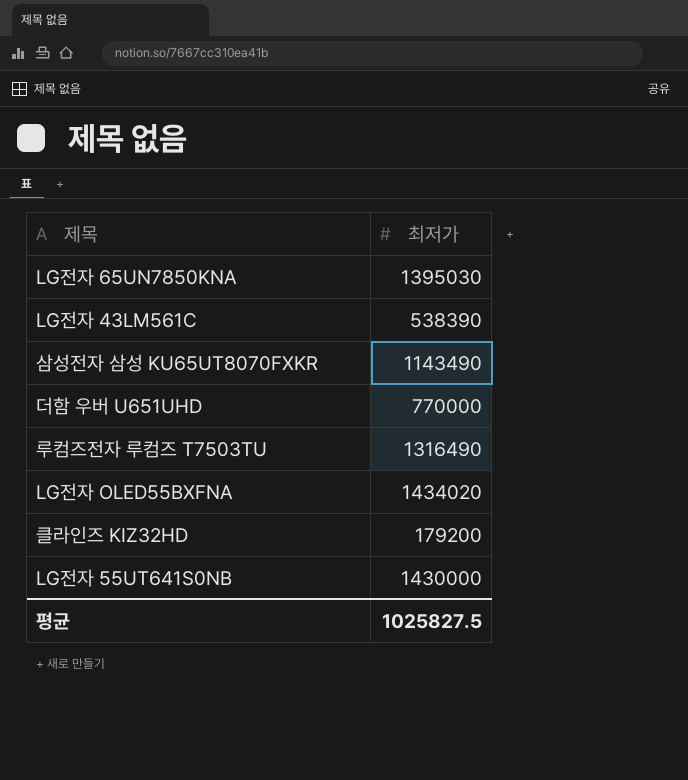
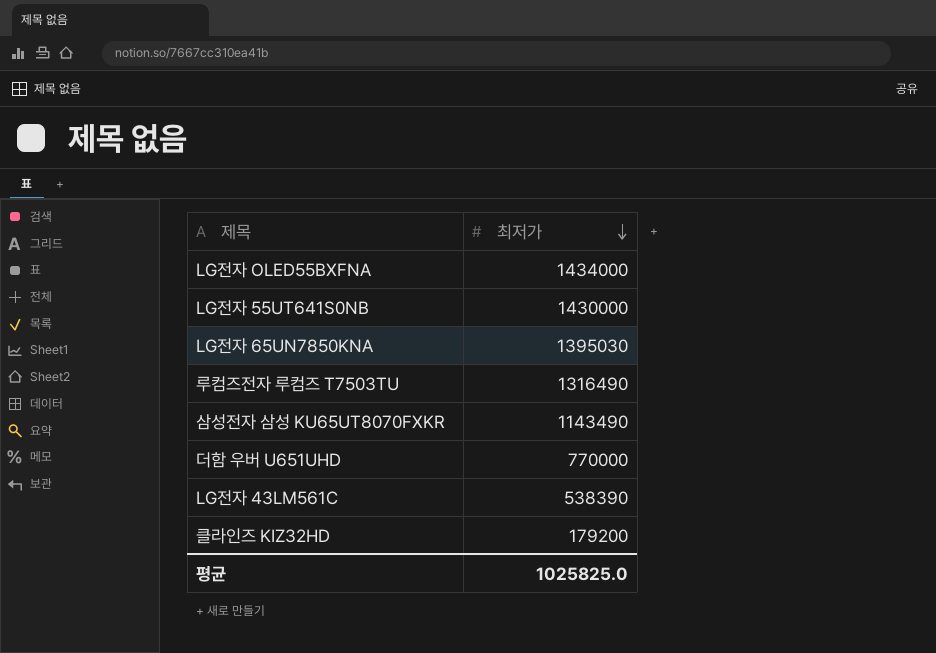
row order: none -> 최저가 descending
LG전자 OLED55BXFNA | 최저가: 1434020 -> 1434000
평균 | 최저가: 1025827.5 -> 1025825.0

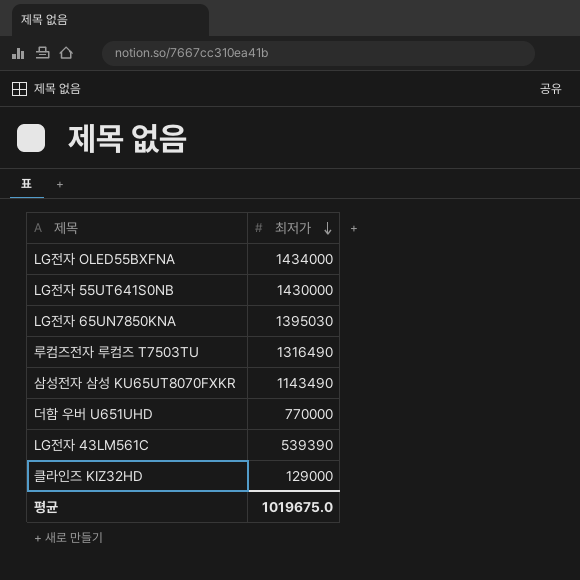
LG전자 43LM561C | 최저가: 538390 -> 539390
클라인즈 KIZ32HD | 최저가: 179200 -> 129000
평균 | 최저가: 1025825.0 -> 1019675.0

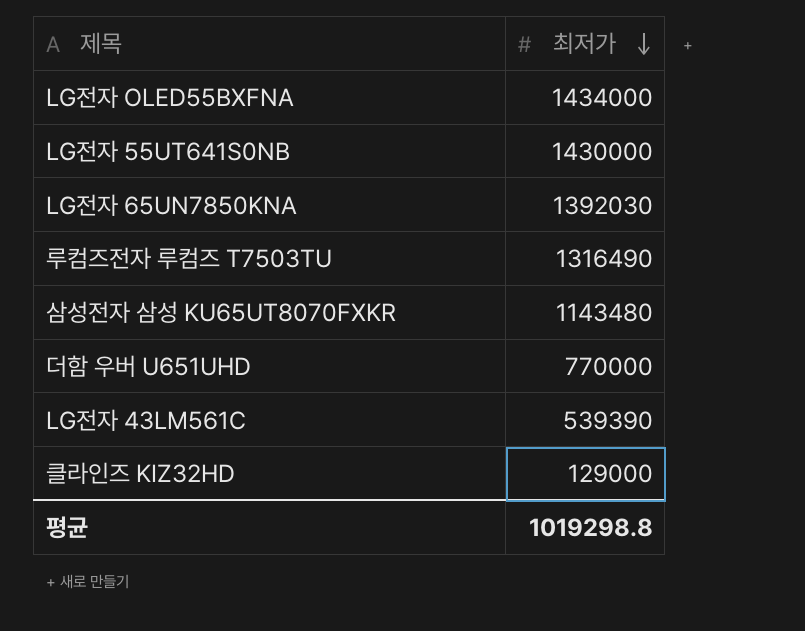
LG전자 65UN7850KNA | 최저가: 1395030 -> 1392030
삼성전자 삼성 KU65UT8070FXKR | 최저가: 1143490 -> 1143480
평균 | 최저가: 1019675.0 -> 1019298.8

